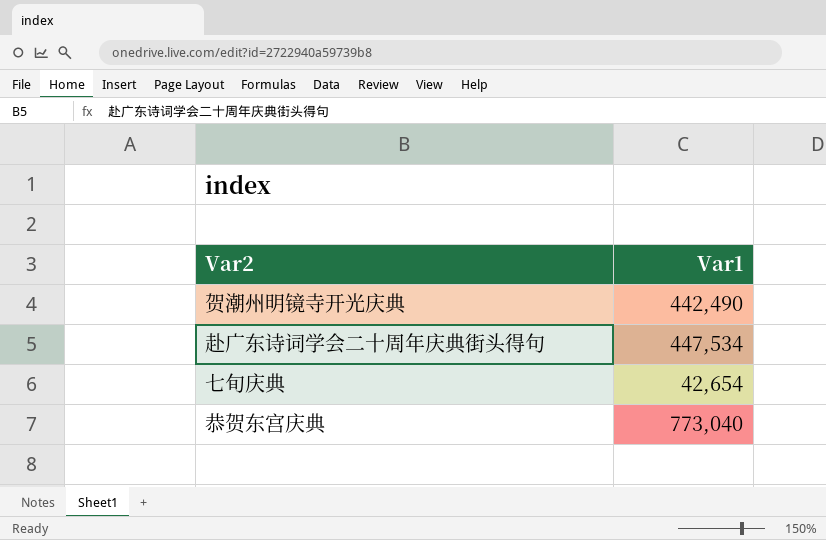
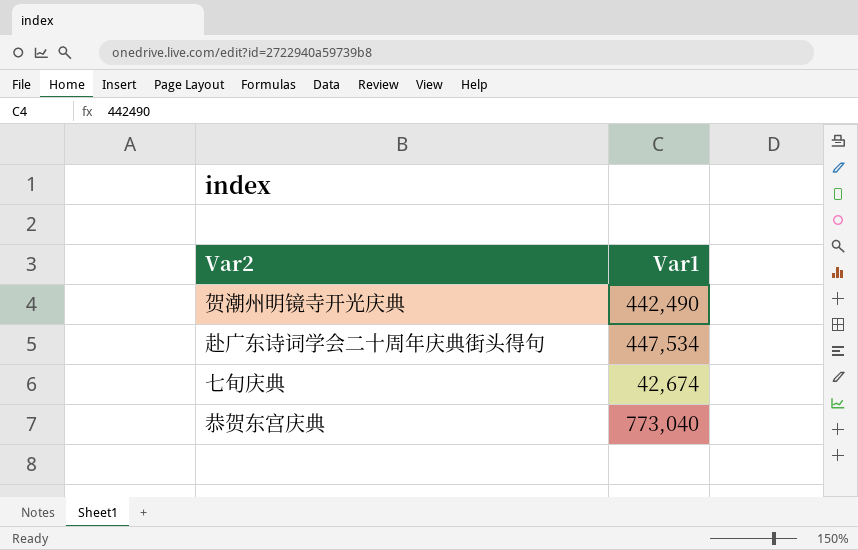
七旬庆典 | Var1: 42,654 -> 42,674

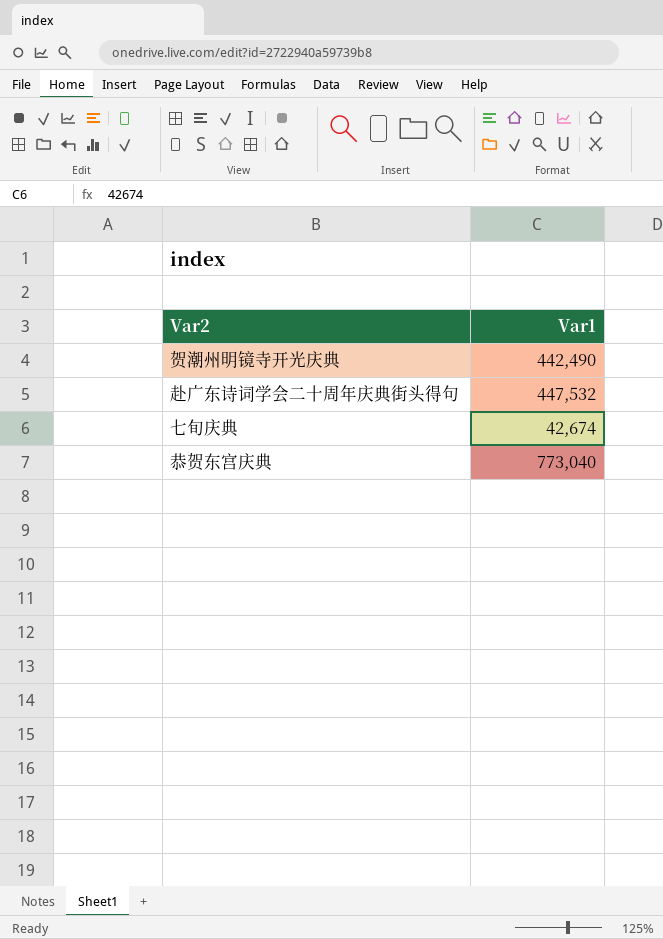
赴广东诗词学会二十周年庆典街头得句 | Var1: 447,534 -> 447,532

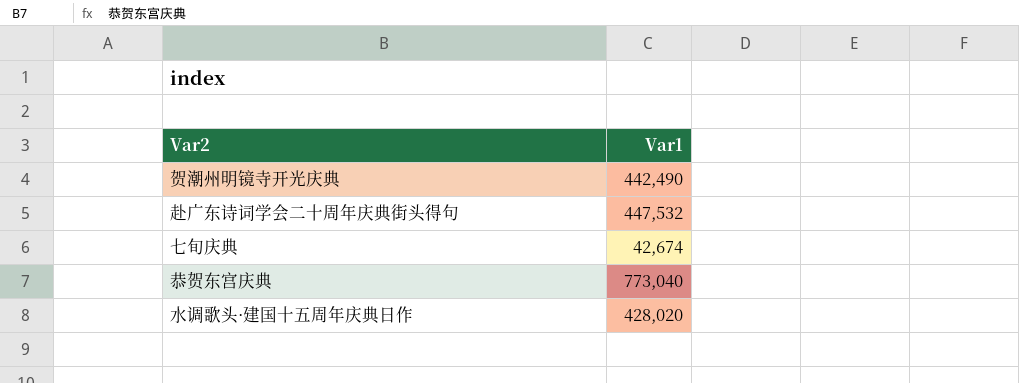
row 水调歌头·建国十五周年庆典日作: none -> 428,020

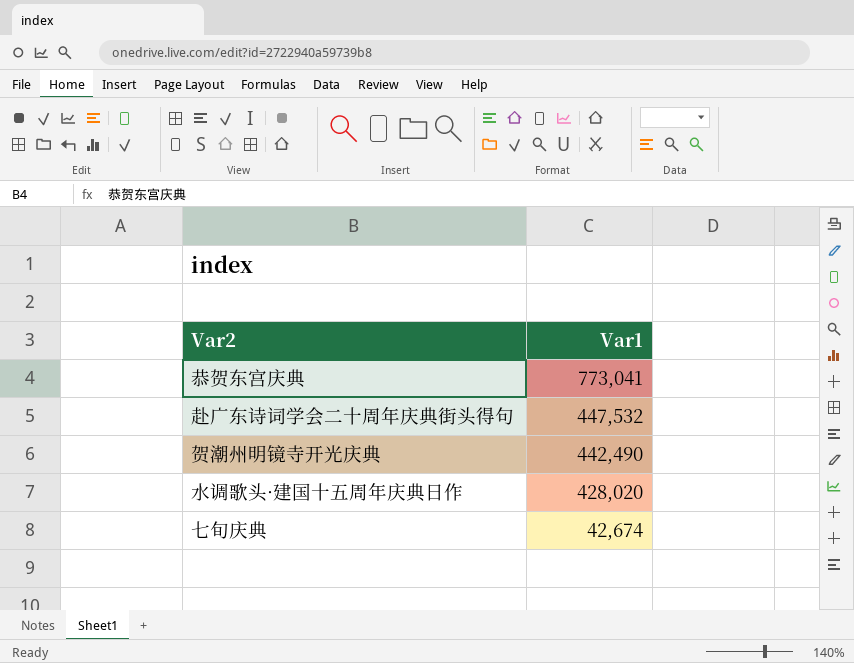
row order: none -> Var1 descending
恭贺东宫庆典 | Var1: 773,040 -> 773,041

